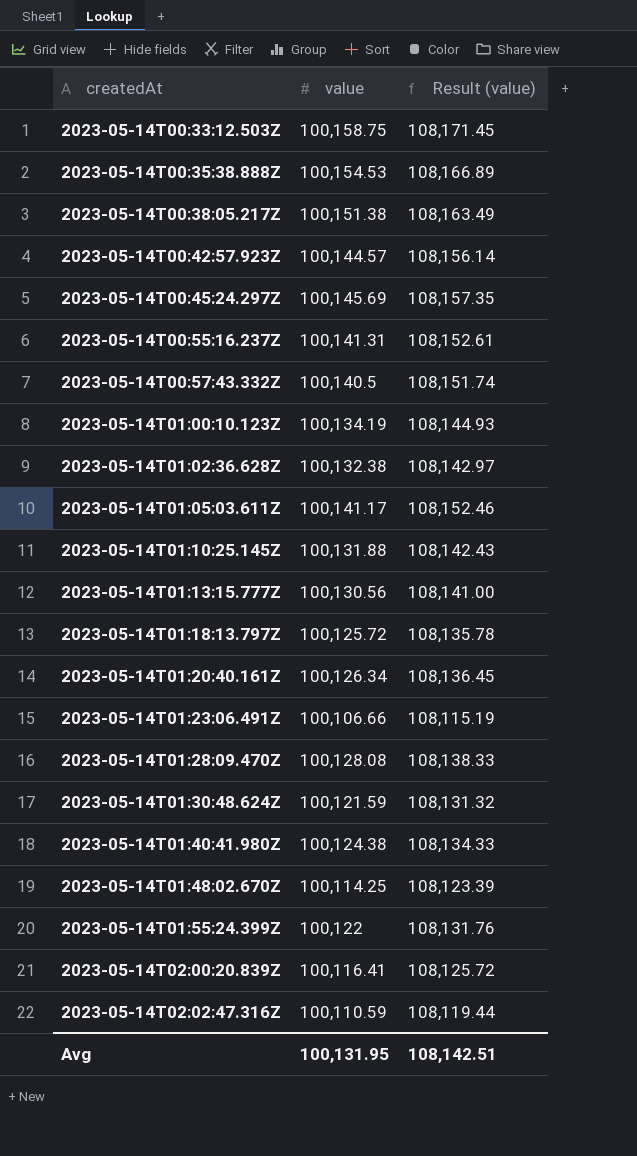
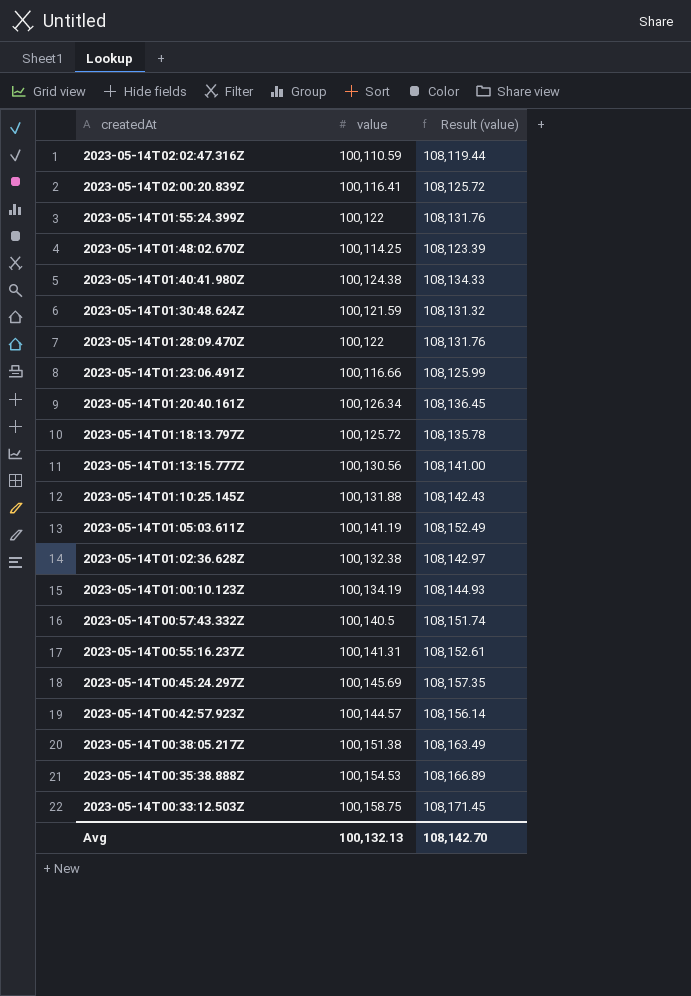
row order: createdAt ascending -> createdAt descending
2023-05-14T01:28:09.470Z | value: 100,128.08 -> 100,122
2023-05-14T01:28:09.470Z | Result (value): 108,138.33 -> 108,131.76
2023-05-14T01:23:06.491Z | value: 100,106.66 -> 100,116.66
2023-05-14T01:23:06.491Z | Result (value): 108,115.19 -> 108,125.99
2023-05-14T01:05:03.611Z | value: 100,141.17 -> 100,141.19
2023-05-14T01:05:03.611Z | Result (value): 108,152.46 -> 108,152.49
Avg | value: 100,131.95 -> 100,132.13
Avg | Result (value): 108,142.51 -> 108,142.70

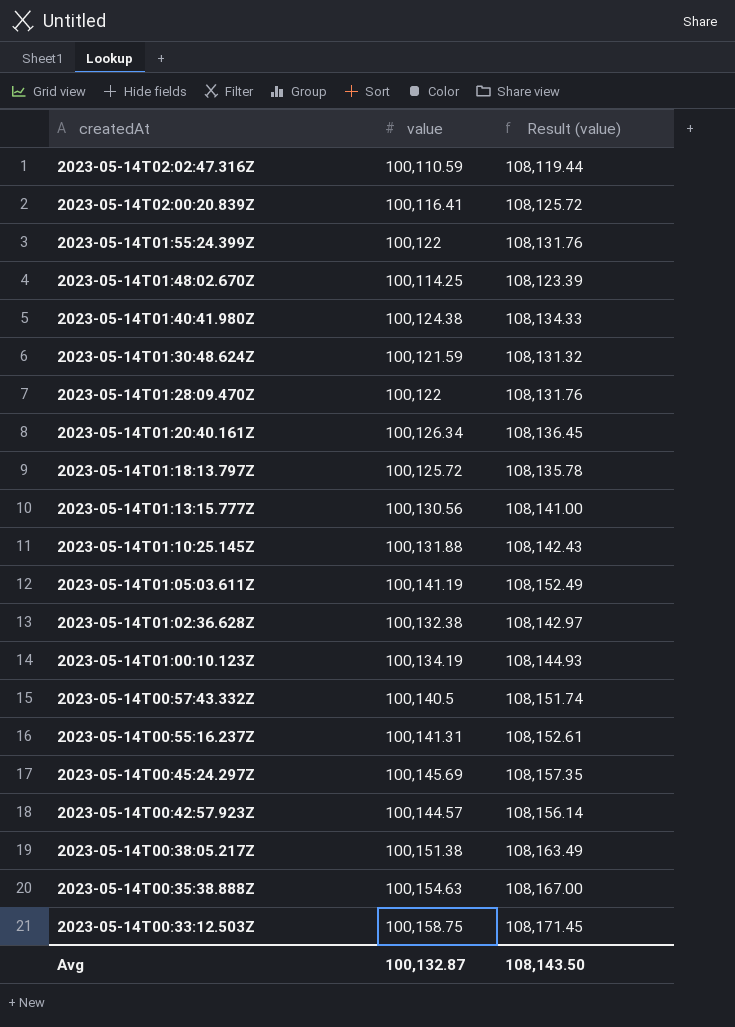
row 2023-05-14T01:23:06.491Z: 100,116.66 | 108,125.99 -> none
2023-05-14T00:35:38.888Z | value: 100,154.53 -> 100,154.63
2023-05-14T00:35:38.888Z | Result (value): 108,166.89 -> 108,167.00
Avg | value: 100,132.13 -> 100,132.87
Avg | Result (value): 108,142.70 -> 108,143.50

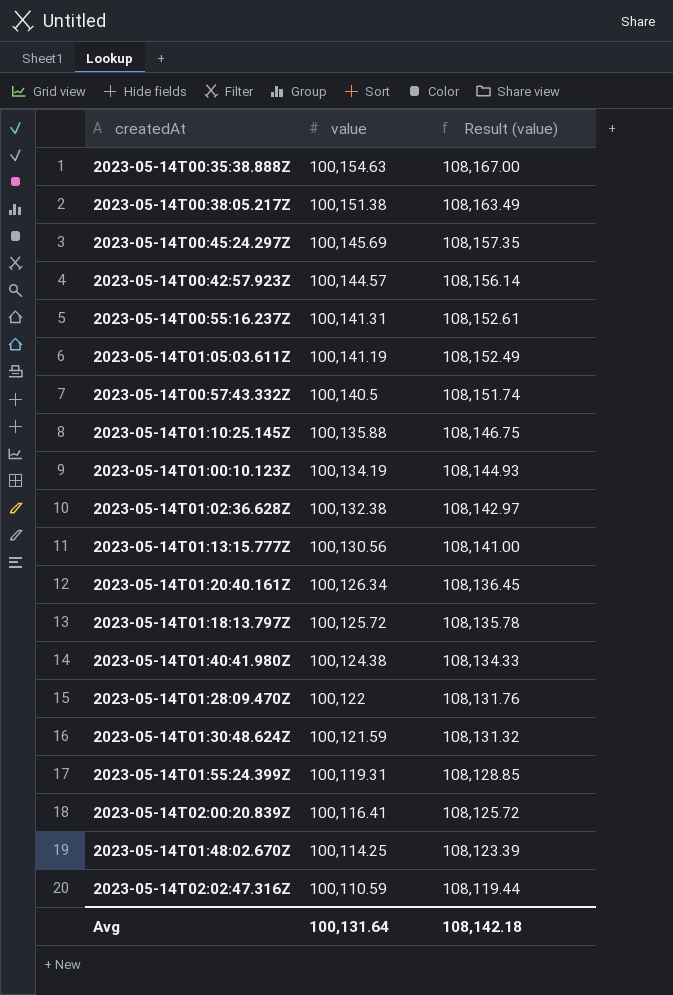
row order: createdAt descending -> value descending
row 2023-05-14T00:33:12.503Z: 100,158.75 | 108,171.45 -> none
2023-05-14T01:10:25.145Z | value: 100,131.88 -> 100,135.88
2023-05-14T01:10:25.145Z | Result (value): 108,142.43 -> 108,146.75
2023-05-14T01:55:24.399Z | value: 100,122 -> 100,119.31
2023-05-14T01:55:24.399Z | Result (value): 108,131.76 -> 108,128.85
Avg | value: 100,132.87 -> 100,131.64
Avg | Result (value): 108,143.50 -> 108,142.18

